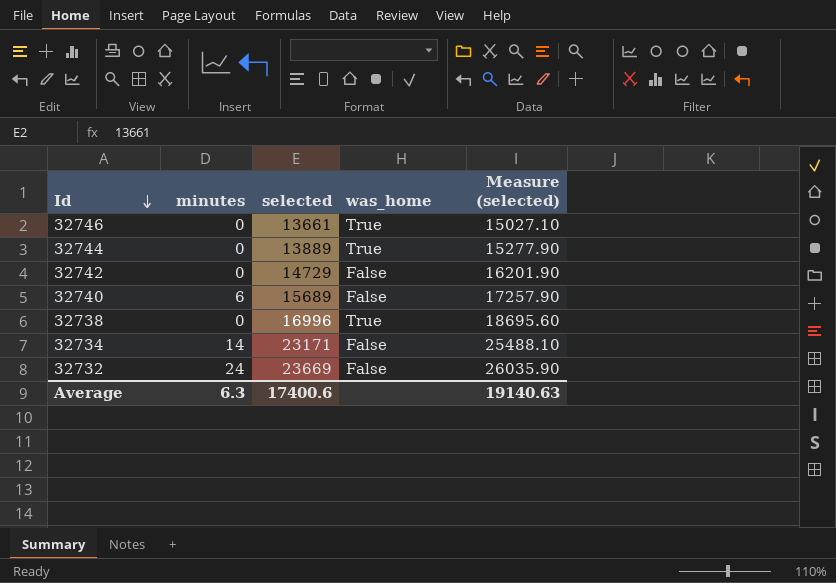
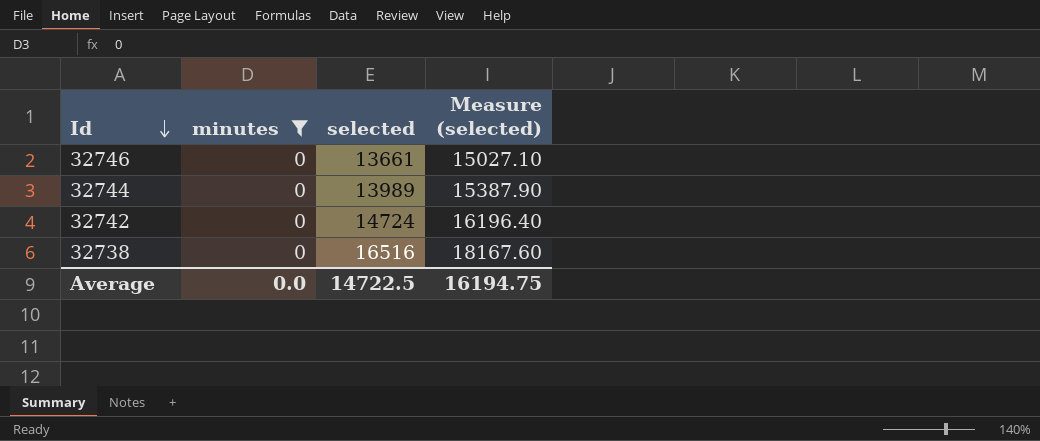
filter: none -> minutes = 0
column was_home | position: 4 -> none
32744 | selected: 13889 -> 13989
32744 | Measure (selected): 15277.90 -> 15387.90
32742 | selected: 14729 -> 14724
32742 | Measure (selected): 16201.90 -> 16196.40
32738 | selected: 16996 -> 16516
32738 | Measure (selected): 18695.60 -> 18167.60
Average | minutes: 6.3 -> 0.0
Average | selected: 17400.6 -> 14722.5
Average | Measure (selected): 19140.63 -> 16194.75

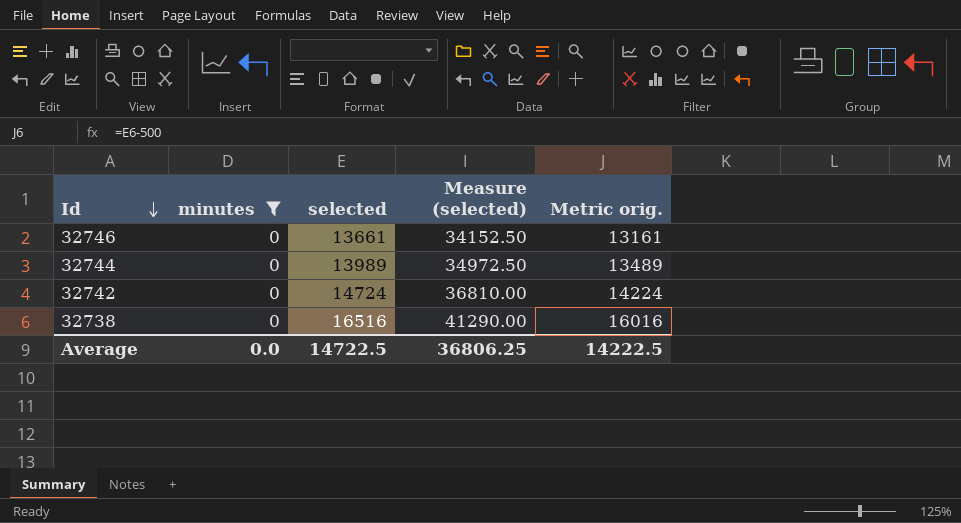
column Measure (selected) | formula: [selected] * 1.1 -> [selected] * 2.5
column Metric orig. | formula: none -> [selected] - 500
Average | Measure (selected): 16194.75 -> 36806.25

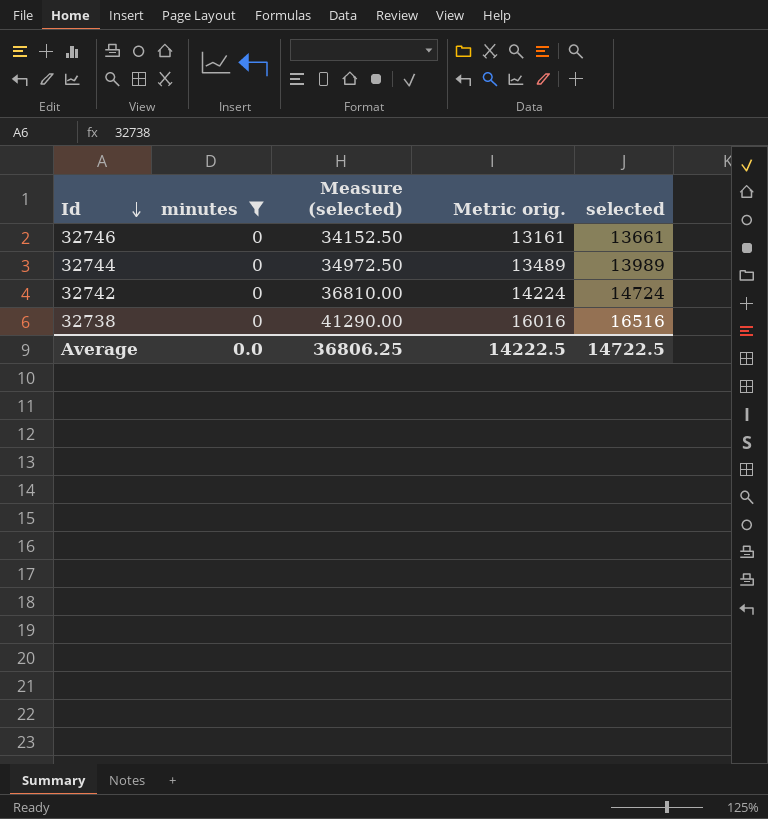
column selected | position: 3 -> 5

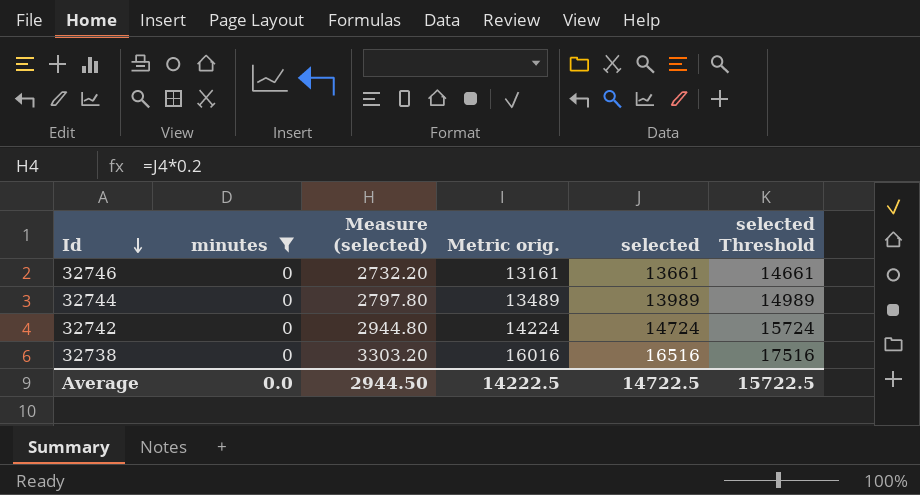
column Measure (selected) | formula: [selected] * 2.5 -> [selected] * 0.2
column selected Threshold | formula: none -> [selected] + 1000
Average | Measure (selected): 36806.25 -> 2944.50

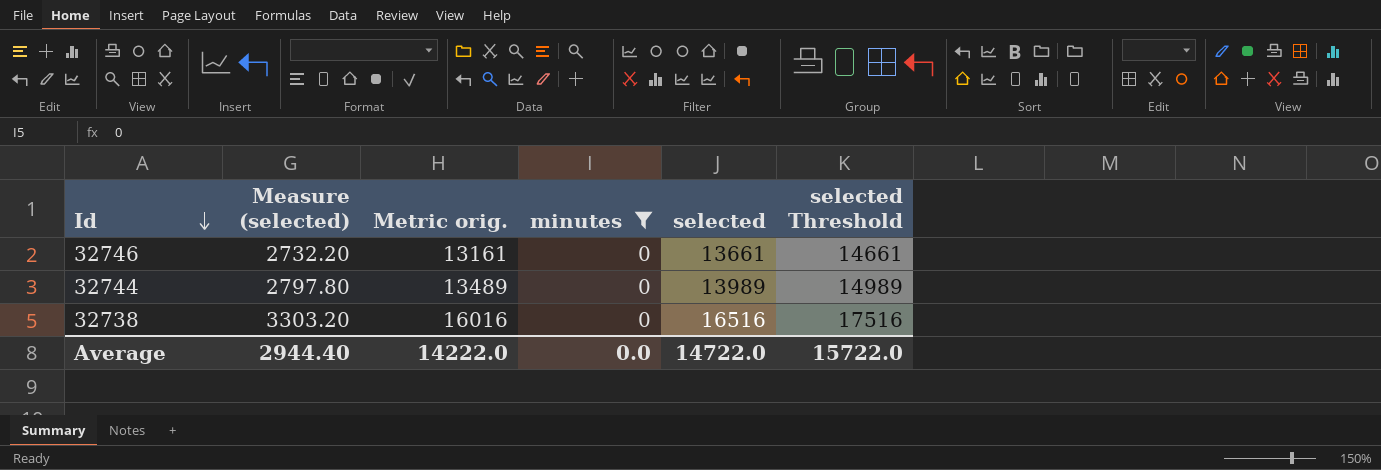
column minutes | position: 2 -> 4
row 32742: 0 | 2944.80 | 14224 | 14724 | 15724 -> none
Average | Measure (selected): 2944.50 -> 2944.40
Average | Metric orig.: 14222.5 -> 14222.0
Average | selected: 14722.5 -> 14722.0
Average | selected Threshold: 15722.5 -> 15722.0

